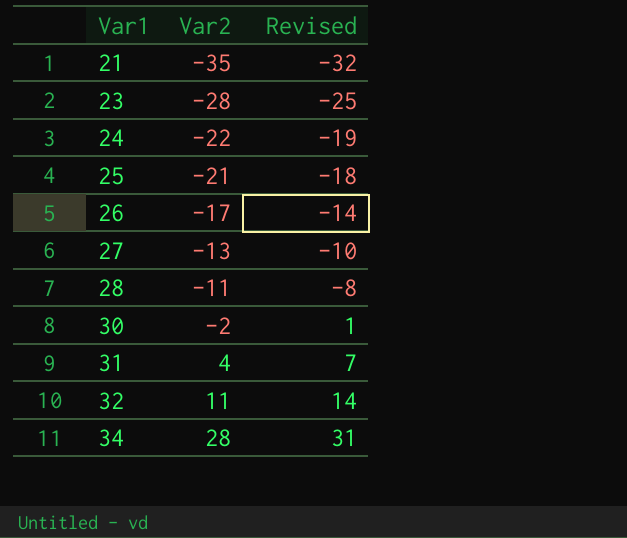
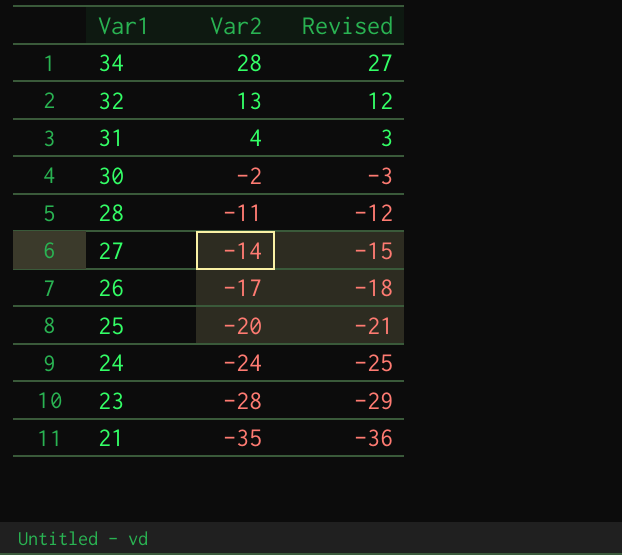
row order: Var1 ascending -> Var1 descending
column Revised | formula: [Var2] + 3 -> [Var2] - 1
32 | Var2: 11 -> 13
27 | Var2: -13 -> -14
25 | Var2: -21 -> -20
24 | Var2: -22 -> -24

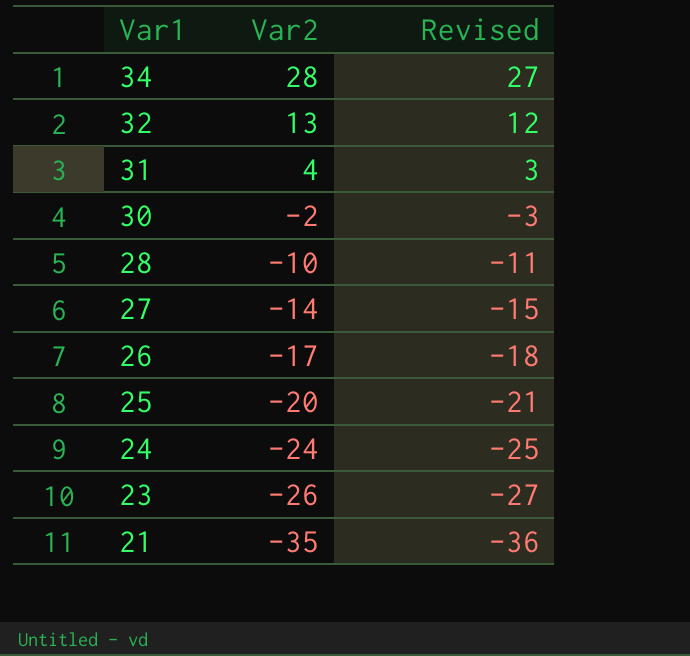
28 | Var2: -11 -> -10
28 | Revised: -12 -> -11
23 | Var2: -28 -> -26
23 | Revised: -29 -> -27

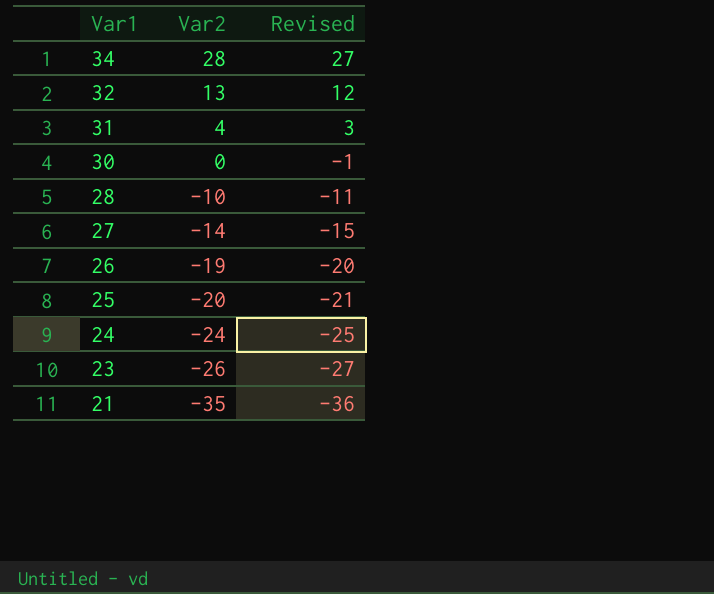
30 | Var2: -2 -> 0
30 | Revised: -3 -> -1
26 | Var2: -17 -> -19
26 | Revised: -18 -> -20

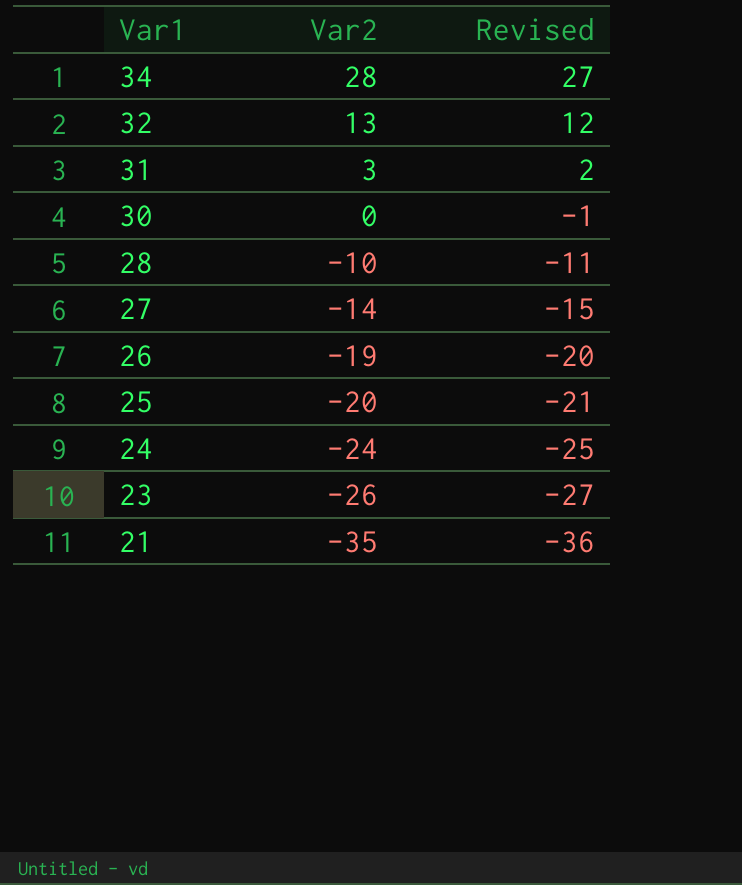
31 | Var2: 4 -> 3
31 | Revised: 3 -> 2

